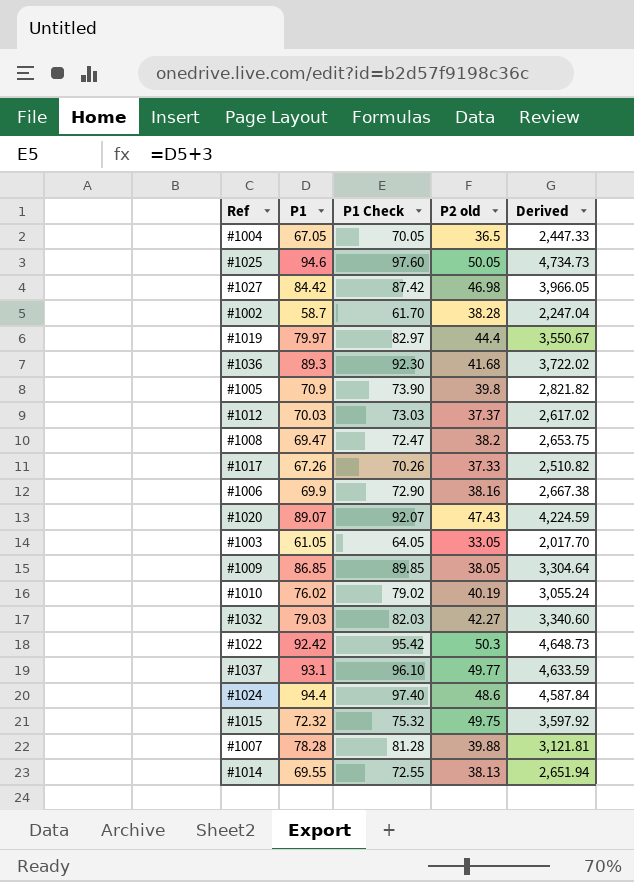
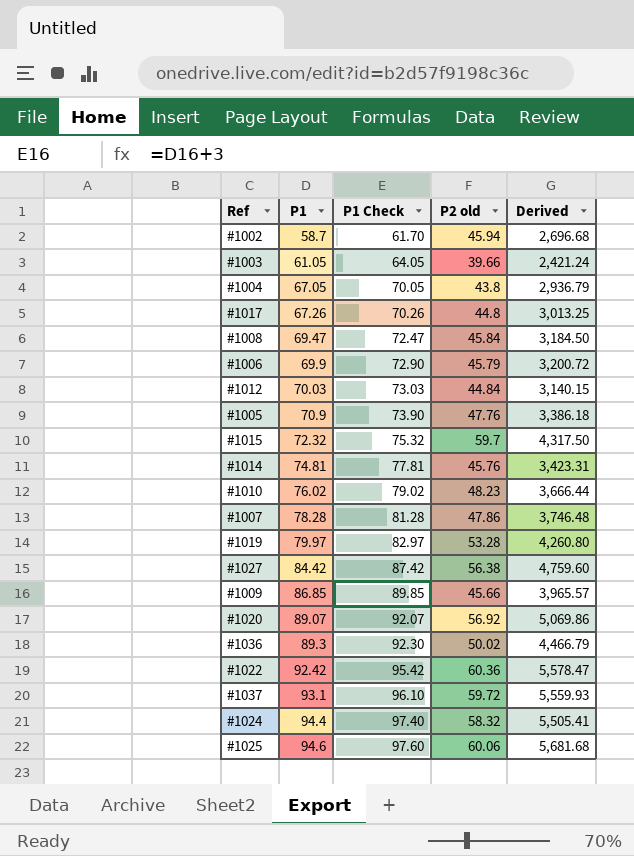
row order: none -> P1 ascending
row #1032: 79.03 | 82.03 | 42.27 | 3,340.60 -> none
#1002 | P2 old: 38.28 -> 45.94
#1002 | Derived: 2,247.04 -> 2,696.68
#1003 | P2 old: 33.05 -> 39.66
#1003 | Derived: 2,017.70 -> 2,421.24
#1004 | P2 old: 36.5 -> 43.8
#1004 | Derived: 2,447.33 -> 2,936.79
#1017 | P2 old: 37.33 -> 44.8
#1017 | Derived: 2,510.82 -> 3,013.25
#1008 | P2 old: 38.2 -> 45.84
#1008 | Derived: 2,653.75 -> 3,184.50
#1006 | P2 old: 38.16 -> 45.79
#1006 | Derived: 2,667.38 -> 3,200.72
#1012 | P2 old: 37.37 -> 44.84
#1012 | Derived: 2,617.02 -> 3,140.15
#1005 | P2 old: 39.8 -> 47.76
#1005 | Derived: 2,821.82 -> 3,386.18
#1015 | P2 old: 49.75 -> 59.7
#1015 | Derived: 3,597.92 -> 4,317.50
#1014 | P1: 69.55 -> 74.81
#1014 | P1 Check: 72.55 -> 77.81
#1014 | P2 old: 38.13 -> 45.76
#1014 | Derived: 2,651.94 -> 3,423.31
#1010 | P2 old: 40.19 -> 48.23
#1010 | Derived: 3,055.24 -> 3,666.44
#1007 | P2 old: 39.88 -> 47.86
#1007 | Derived: 3,121.81 -> 3,746.48
#1019 | P2 old: 44.4 -> 53.28
#1019 | Derived: 3,550.67 -> 4,260.80
#1027 | P2 old: 46.98 -> 56.38
#1027 | Derived: 3,966.05 -> 4,759.60
#1009 | P2 old: 38.05 -> 45.66
#1009 | Derived: 3,304.64 -> 3,965.57
#1020 | P2 old: 47.43 -> 56.92
#1020 | Derived: 4,224.59 -> 5,069.86
#1036 | P2 old: 41.68 -> 50.02
#1036 | Derived: 3,722.02 -> 4,466.79
#1022 | P2 old: 50.3 -> 60.36
#1022 | Derived: 4,648.73 -> 5,578.47
#1037 | P2 old: 49.77 -> 59.72
#1037 | Derived: 4,633.59 -> 5,559.93
#1024 | P2 old: 48.6 -> 58.32
#1024 | Derived: 4,587.84 -> 5,505.41
#1025 | P2 old: 50.05 -> 60.06
#1025 | Derived: 4,734.73 -> 5,681.68

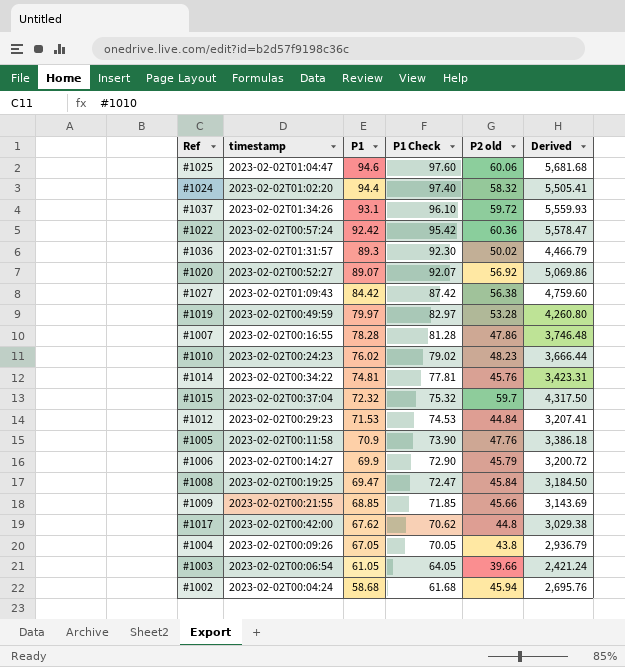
row order: P1 ascending -> P1 descending
column timestamp | position: none -> 2
#1012 | P1: 70.03 -> 71.53
#1012 | P1 Check: 73.03 -> 74.53
#1012 | Derived: 3,140.15 -> 3,207.41
#1009 | P1: 86.85 -> 68.85
#1009 | P1 Check: 89.85 -> 71.85
#1009 | Derived: 3,965.57 -> 3,143.69
#1017 | P1: 67.26 -> 67.62
#1017 | P1 Check: 70.26 -> 70.62
#1017 | Derived: 3,013.25 -> 3,029.38
#1002 | P1: 58.7 -> 58.68
#1002 | P1 Check: 61.70 -> 61.68
#1002 | Derived: 2,696.68 -> 2,695.76

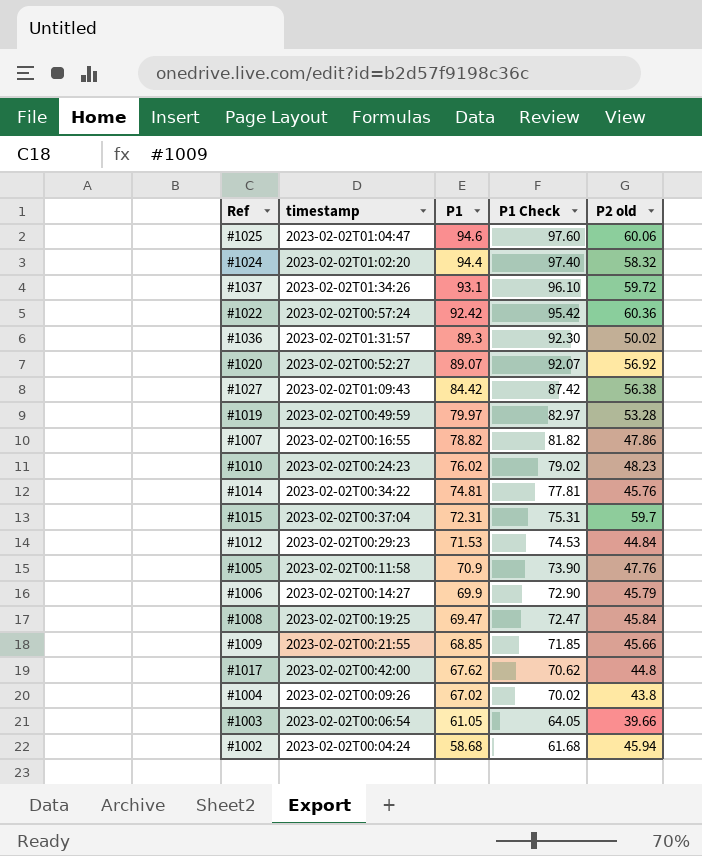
column Derived | formula: [P1] * [P2 old] -> none
#1007 | P1: 78.28 -> 78.82
#1007 | P1 Check: 81.28 -> 81.82
#1015 | P1: 72.32 -> 72.31
#1015 | P1 Check: 75.32 -> 75.31
#1004 | P1: 67.05 -> 67.02
#1004 | P1 Check: 70.05 -> 70.02

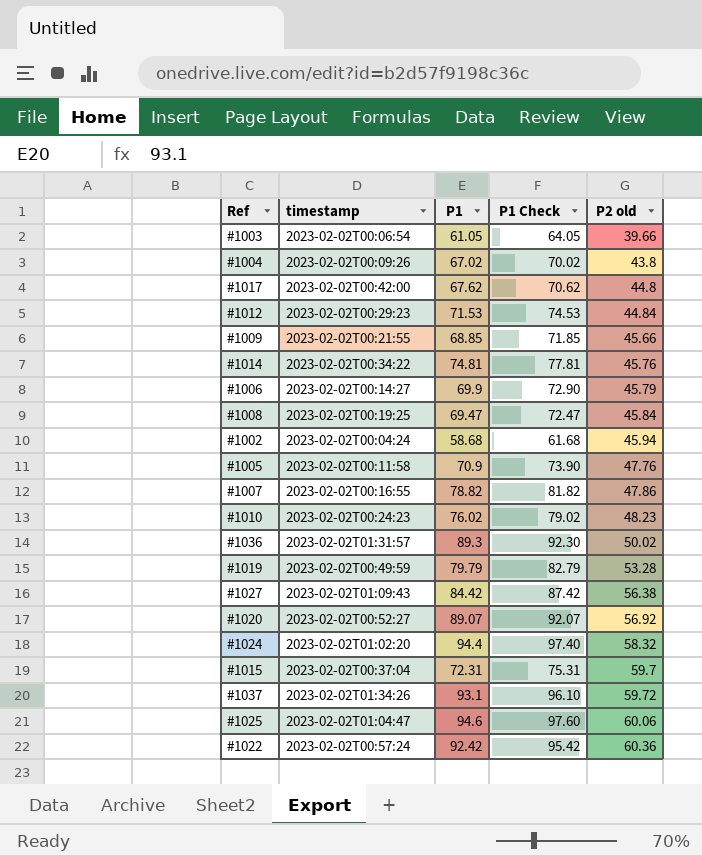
row order: P1 descending -> P2 old ascending
#1019 | P1: 79.97 -> 79.79
#1019 | P1 Check: 82.97 -> 82.79

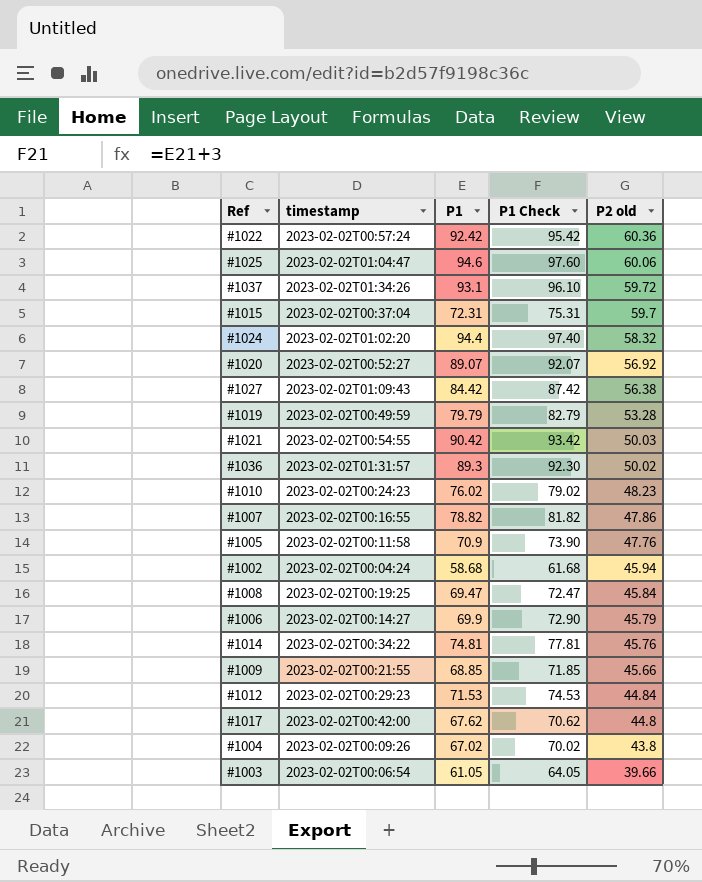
row order: P2 old ascending -> P2 old descending
row #1021: none -> 2023-02-02T00:54:55 | 90.42 | 93.42 | 50.03

